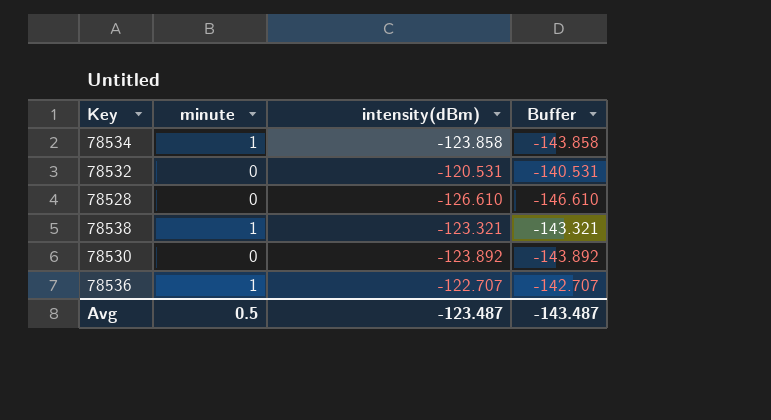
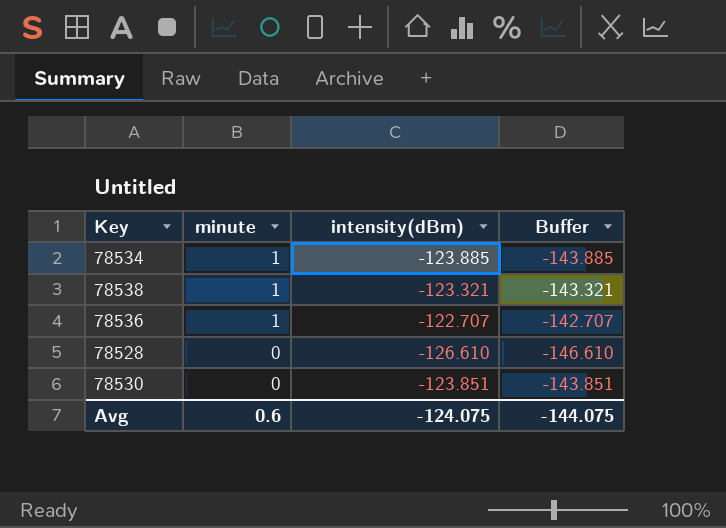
row order: none -> minute descending
row 78532: 0 | -120.531 | -140.531 -> none
78534 | intensity(dBm): -123.858 -> -123.885
78534 | Buffer: -143.858 -> -143.885
78530 | intensity(dBm): -123.892 -> -123.851
78530 | Buffer: -143.892 -> -143.851
Avg | minute: 0.5 -> 0.6
Avg | intensity(dBm): -123.487 -> -124.075
Avg | Buffer: -143.487 -> -144.075

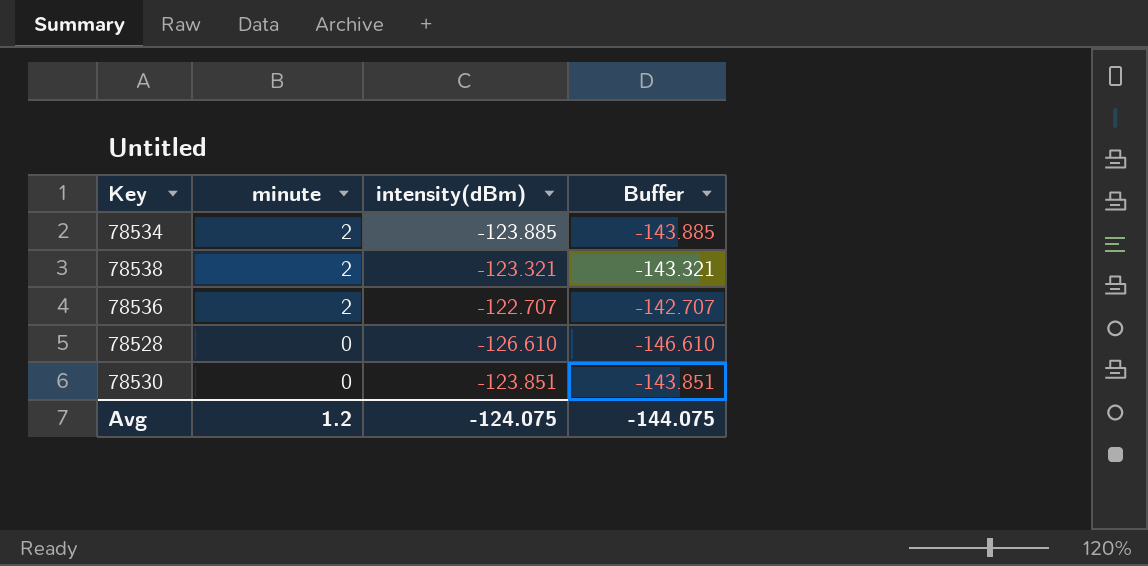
78534 | minute: 1 -> 2
78538 | minute: 1 -> 2
78536 | minute: 1 -> 2
Avg | minute: 0.6 -> 1.2

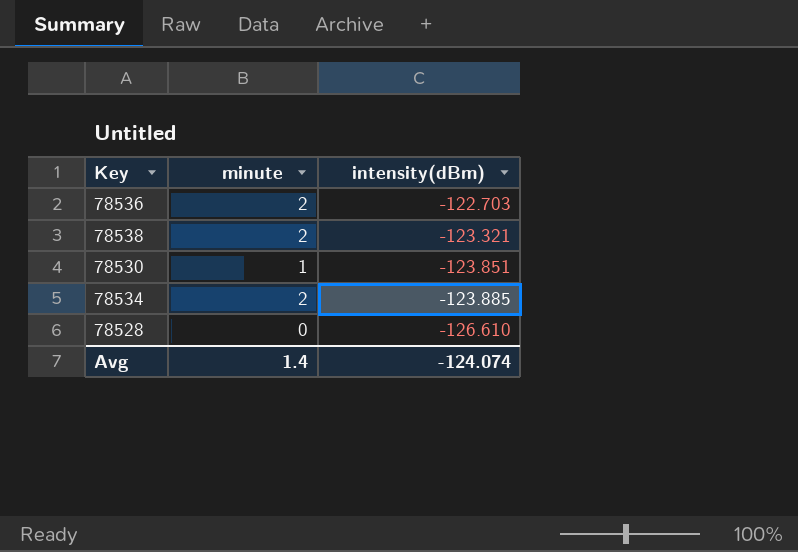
row order: minute descending -> intensity(dBm) descending
column Buffer | formula: [intensity(dBm)] - 20 -> none
78536 | intensity(dBm): -122.707 -> -122.703
78530 | minute: 0 -> 1
Avg | minute: 1.2 -> 1.4
Avg | intensity(dBm): -124.075 -> -124.074

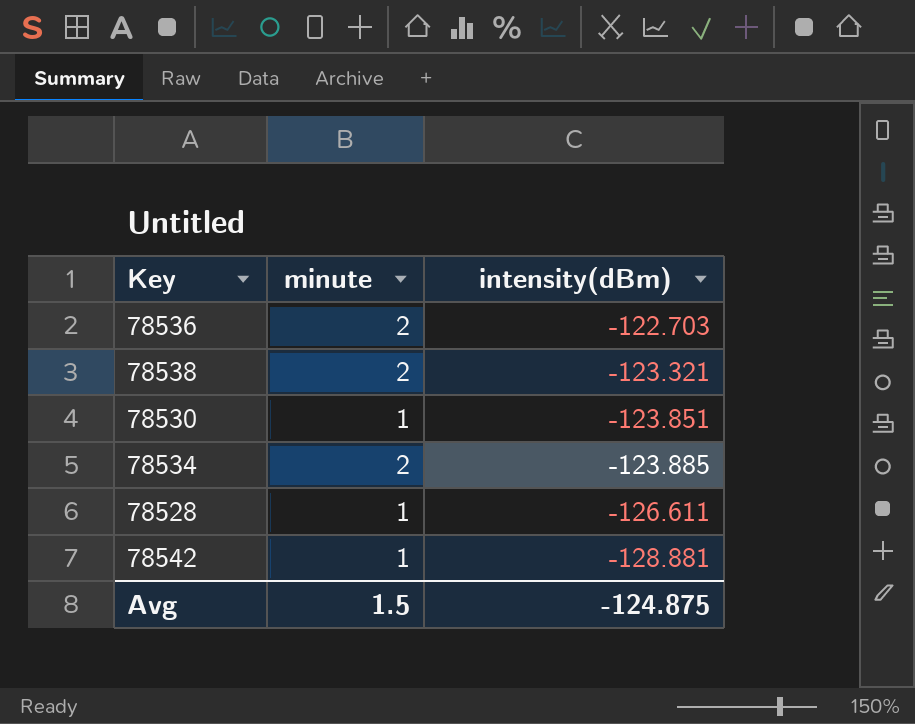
78528 | minute: 0 -> 1
78528 | intensity(dBm): -126.610 -> -126.611
row 78542: none -> 1 | -128.881
Avg | minute: 1.4 -> 1.5
Avg | intensity(dBm): -124.074 -> -124.875

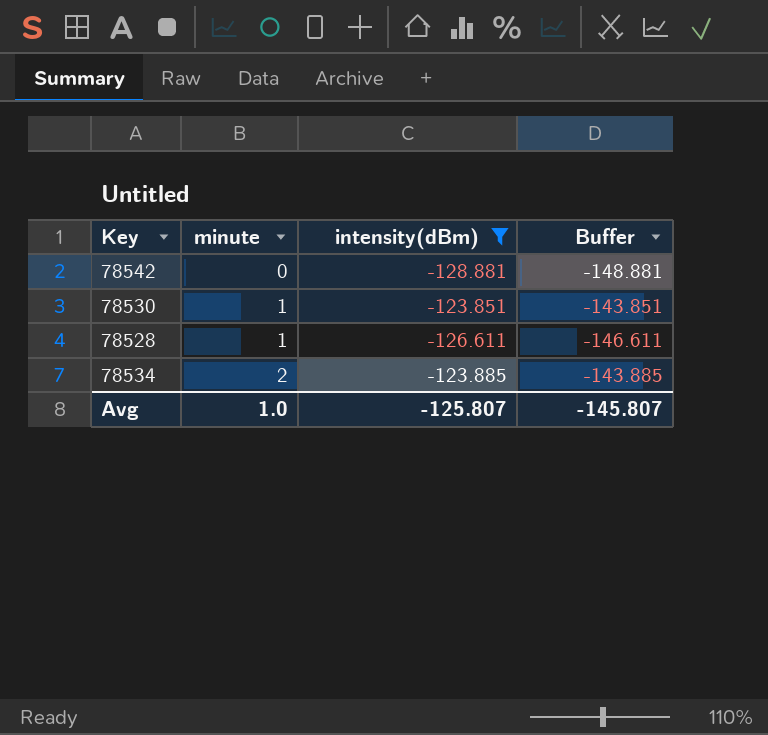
filter: none -> intensity(dBm) <= -123.851
row order: intensity(dBm) descending -> minute ascending
column Buffer | formula: none -> [intensity(dBm)] - 20
78542 | minute: 1 -> 0
Avg | minute: 1.5 -> 1.0
Avg | intensity(dBm): -124.875 -> -125.807

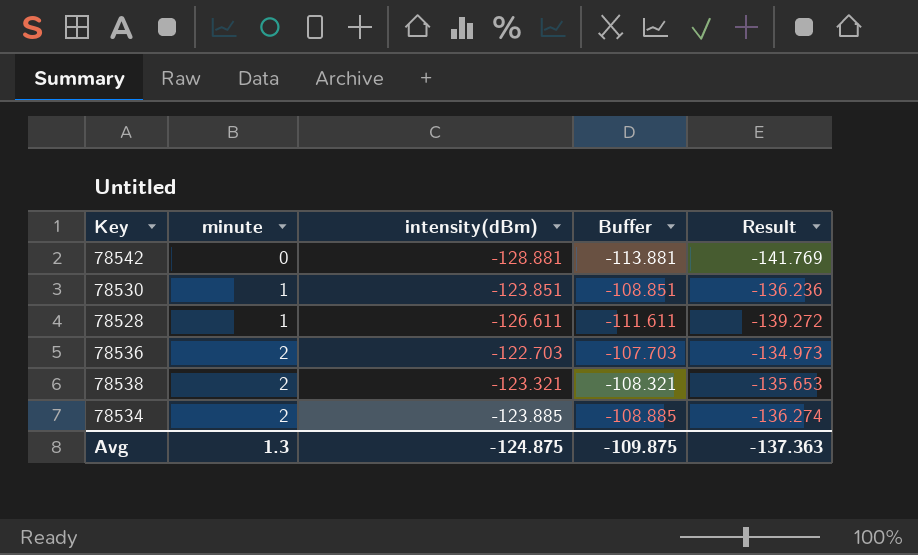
filter: intensity(dBm) <= -123.851 -> none
column Buffer | formula: [intensity(dBm)] - 20 -> [intensity(dBm)] + 15
column Result | formula: none -> [intensity(dBm)] * 1.1
Avg | minute: 1.0 -> 1.3
Avg | intensity(dBm): -125.807 -> -124.875
Avg | Buffer: -145.807 -> -109.875

